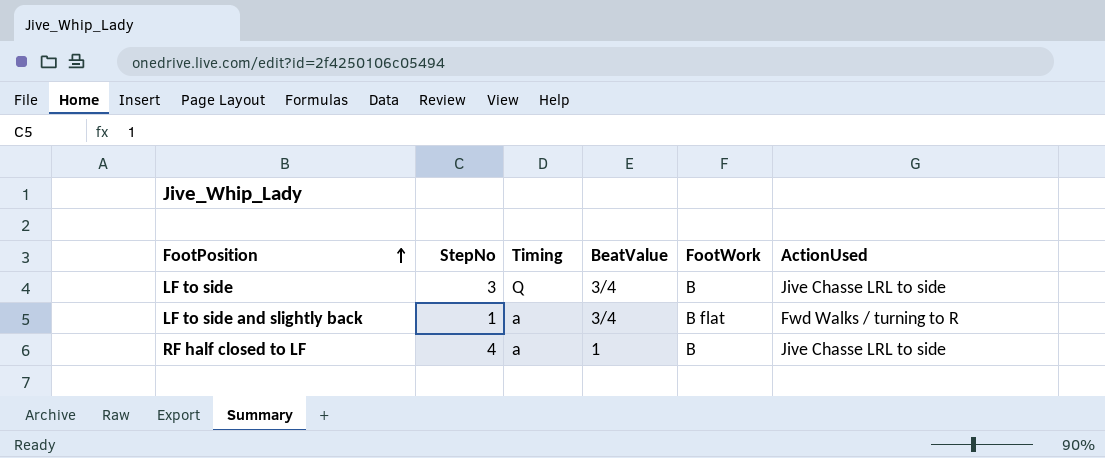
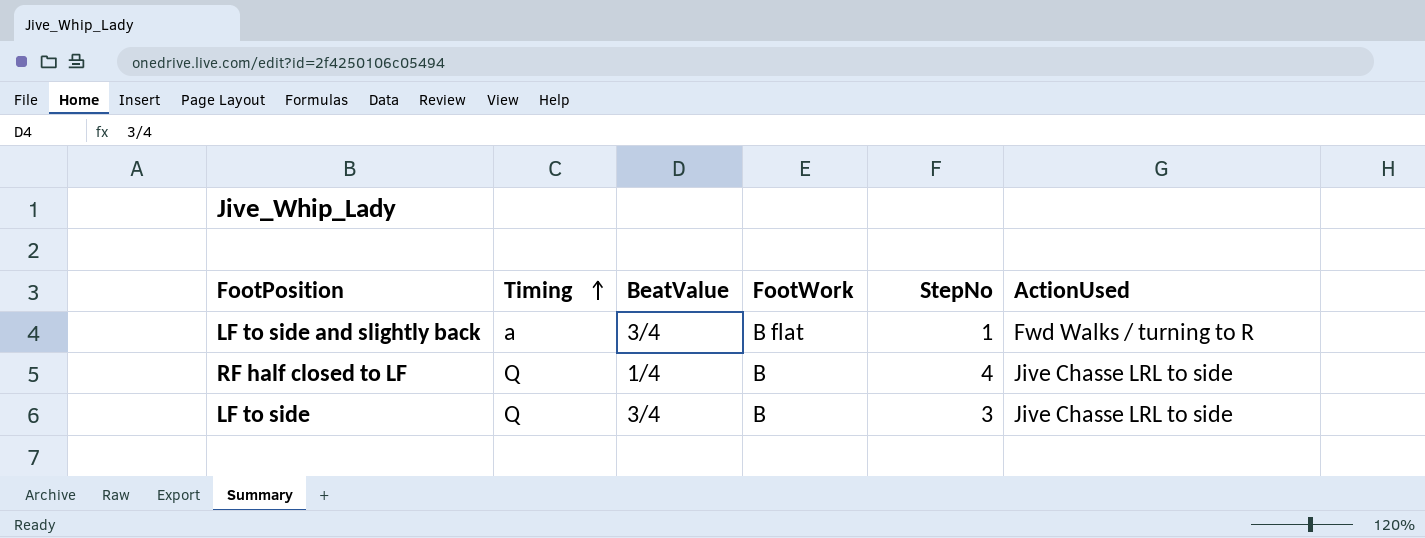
row order: FootPosition ascending -> Timing ascending
column StepNo | position: 2 -> 5
RF half closed to LF | Timing: a -> Q
RF half closed to LF | BeatValue: 1 -> 1/4

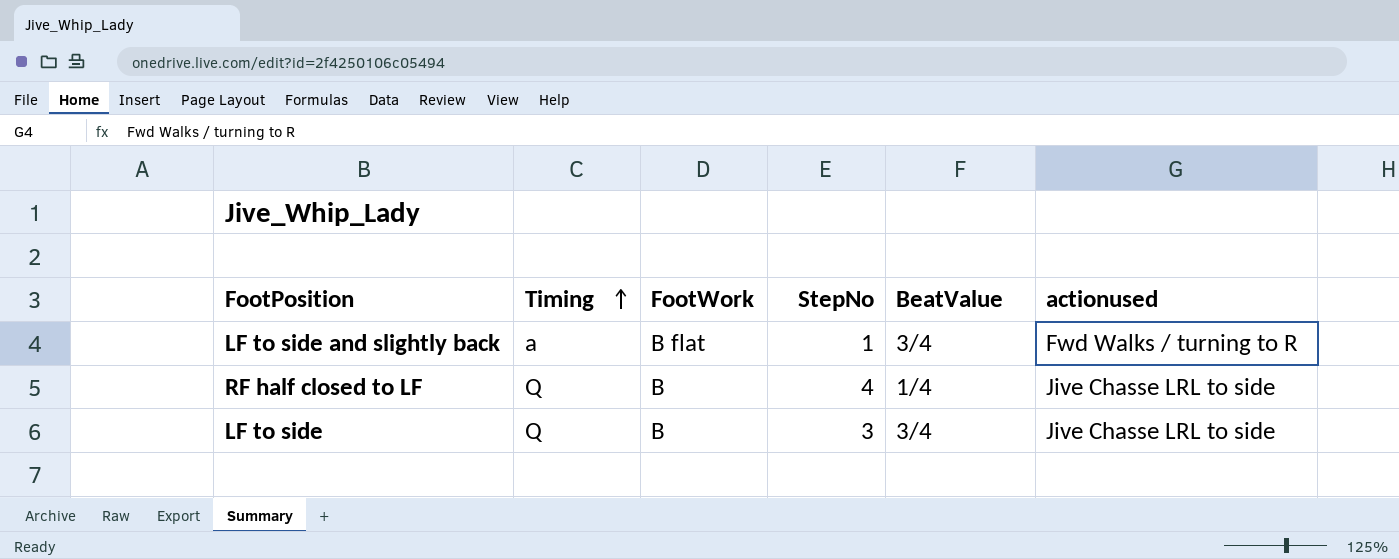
column BeatValue | position: 3 -> 5
column name: ActionUsed -> actionused

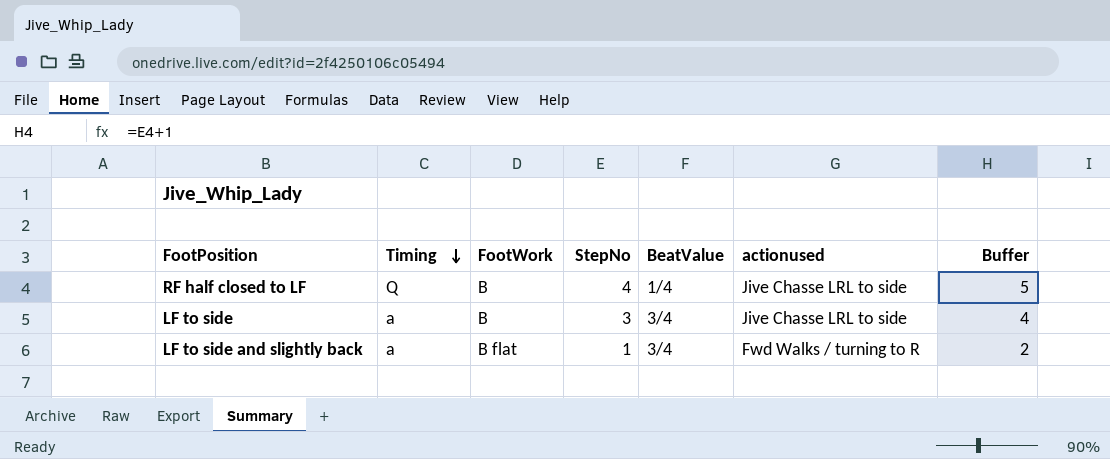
row order: Timing ascending -> Timing descending
column Buffer | formula: none -> [StepNo] + 1
LF to side | Timing: Q -> a

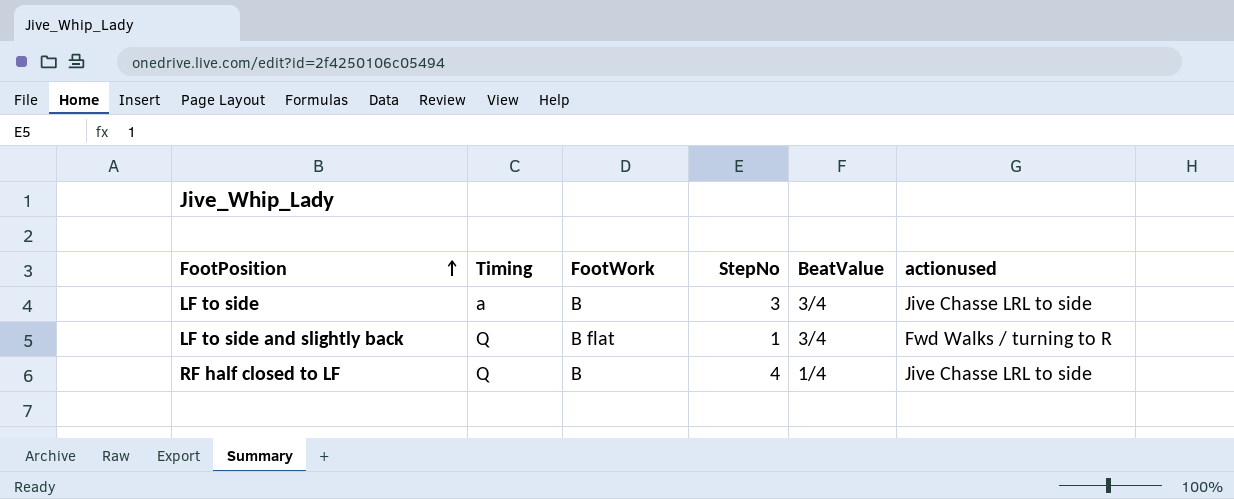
row order: Timing descending -> FootPosition ascending
column Buffer | formula: [StepNo] + 1 -> none
LF to side and slightly back | Timing: a -> Q

